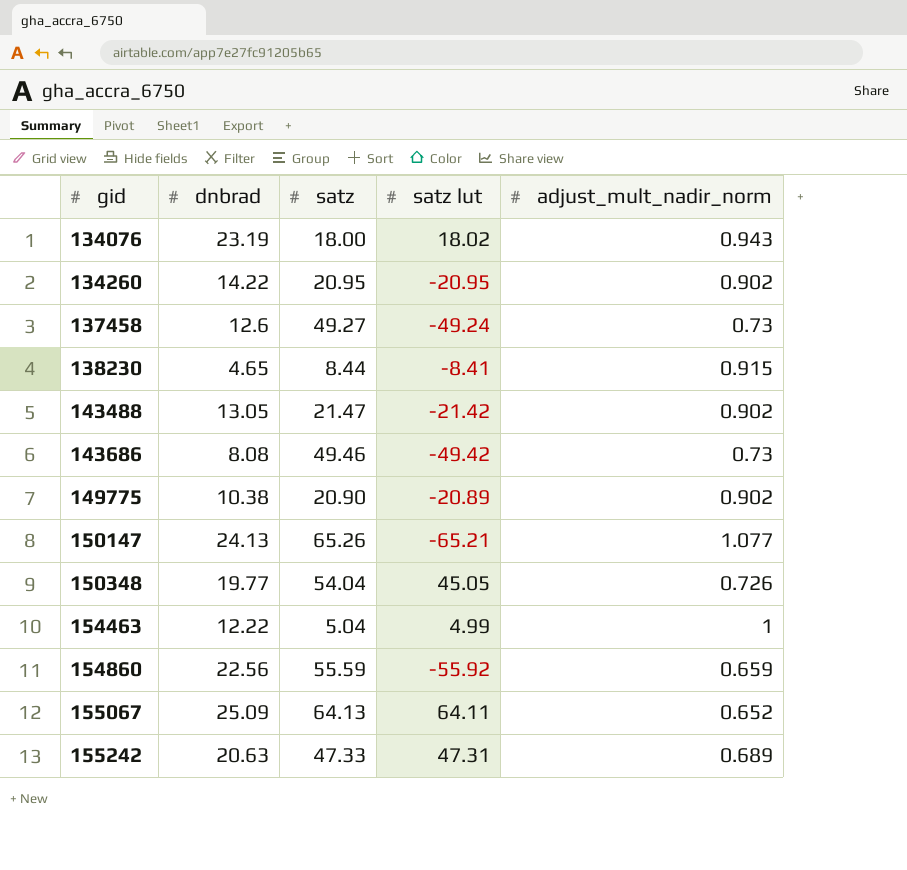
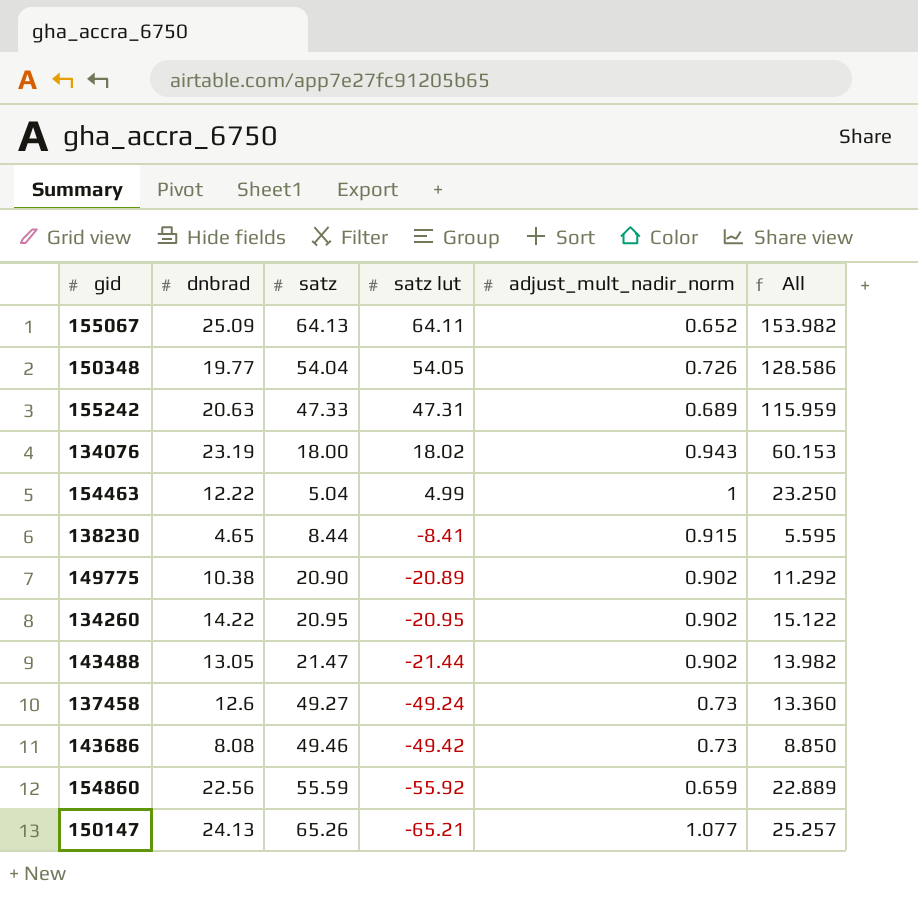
row order: gid ascending -> satz lut descending
column All | formula: none -> [dnbrad] + [satz] + [satz lut] + [adjust_mult_nadir_norm]
150348 | satz lut: 45.05 -> 54.05
143488 | satz lut: -21.42 -> -21.44

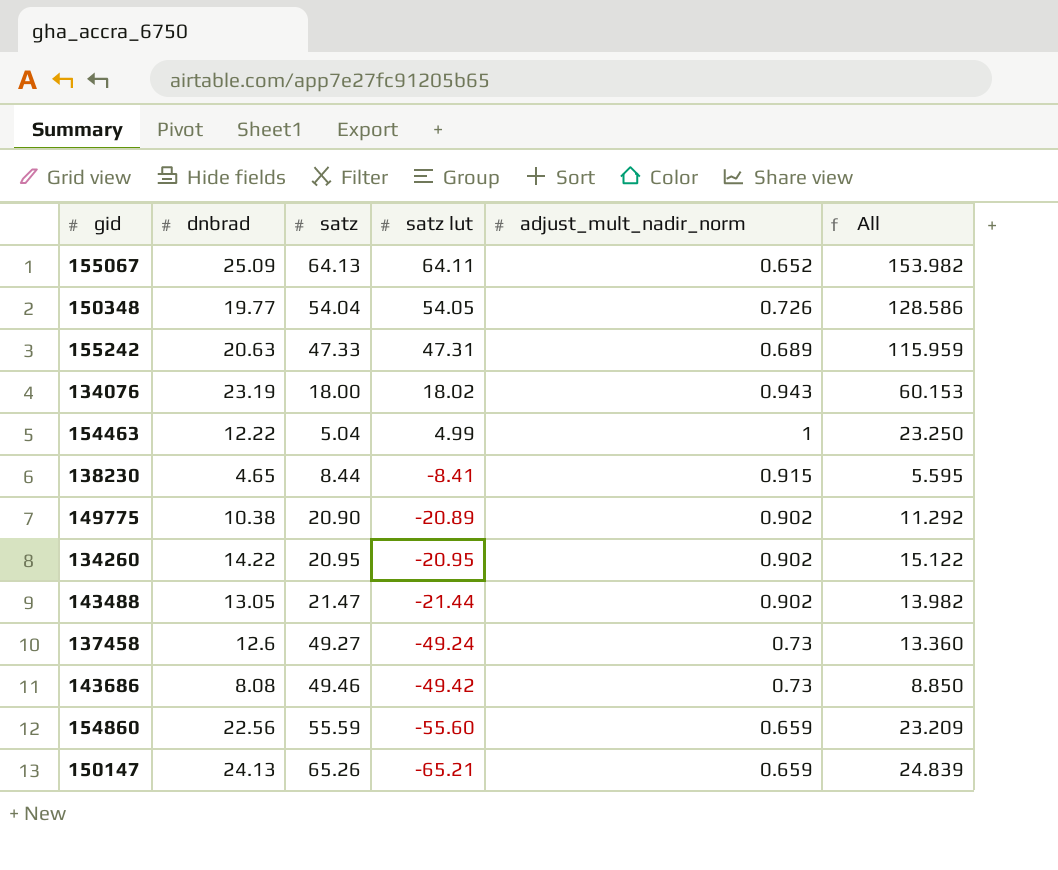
154860 | satz lut: -55.92 -> -55.60
154860 | All: 22.889 -> 23.209
150147 | adjust_mult_nadir_norm: 1.077 -> 0.659
150147 | All: 25.257 -> 24.839

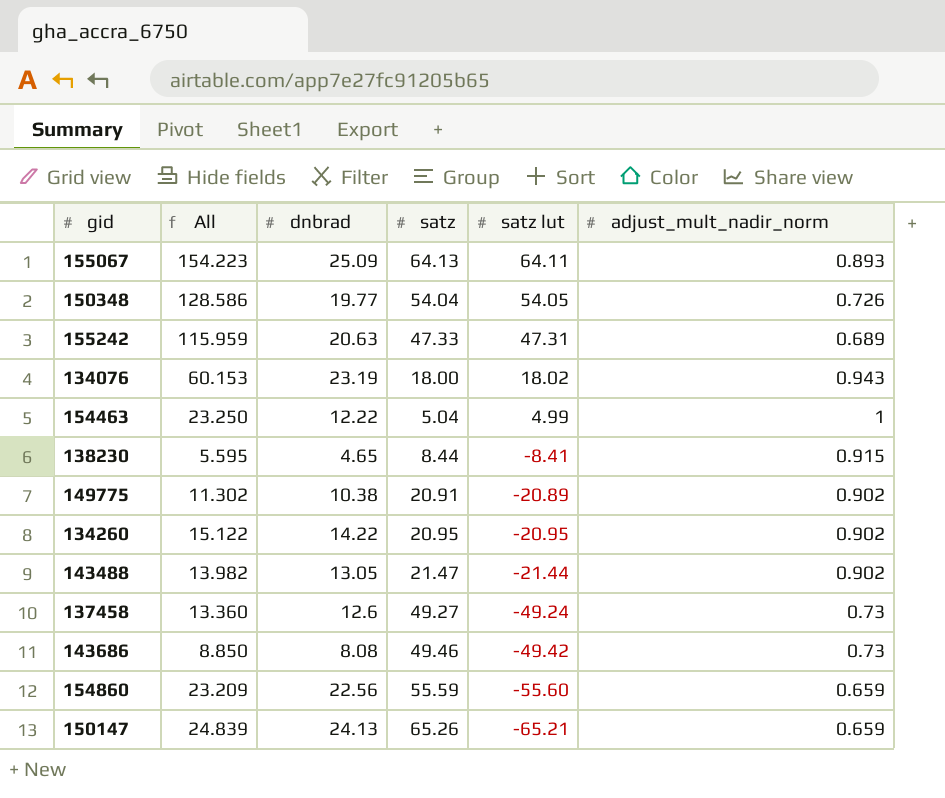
column All | position: 6 -> 2
155067 | All: 153.982 -> 154.223
155067 | adjust_mult_nadir_norm: 0.652 -> 0.893
149775 | All: 11.292 -> 11.302
149775 | satz: 20.90 -> 20.91

